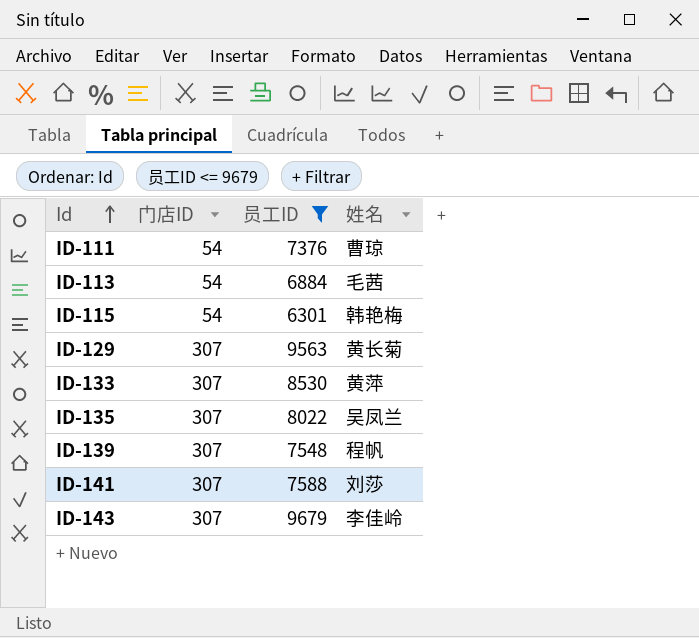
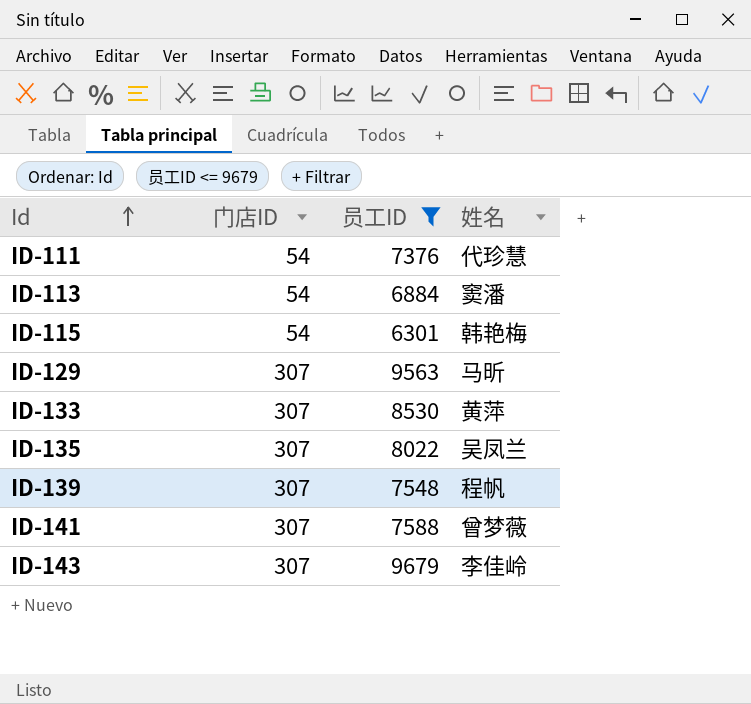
ID-111 | 姓名: 曹琼 -> 代珍慧
ID-113 | 姓名: 毛茜 -> 窦潘
ID-129 | 姓名: 黄长菊 -> 马昕
ID-141 | 姓名: 刘莎 -> 曾梦薇

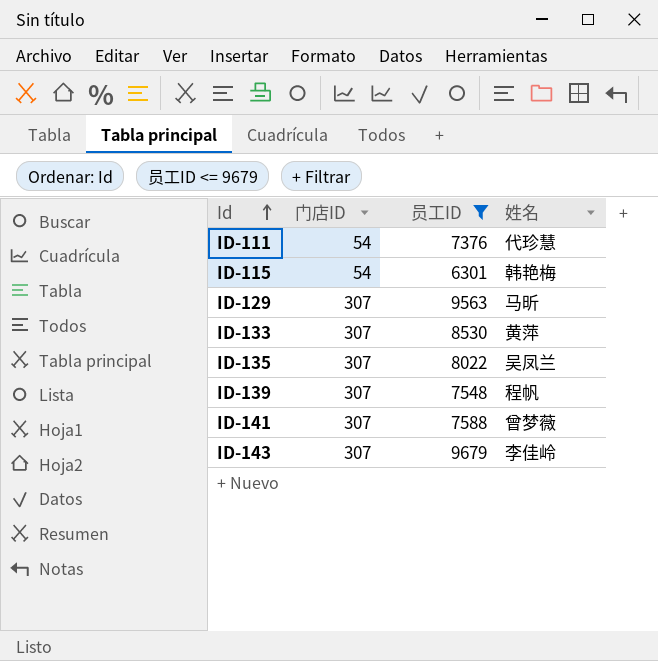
row ID-113: 54 | 6884 | 窦潘 -> none

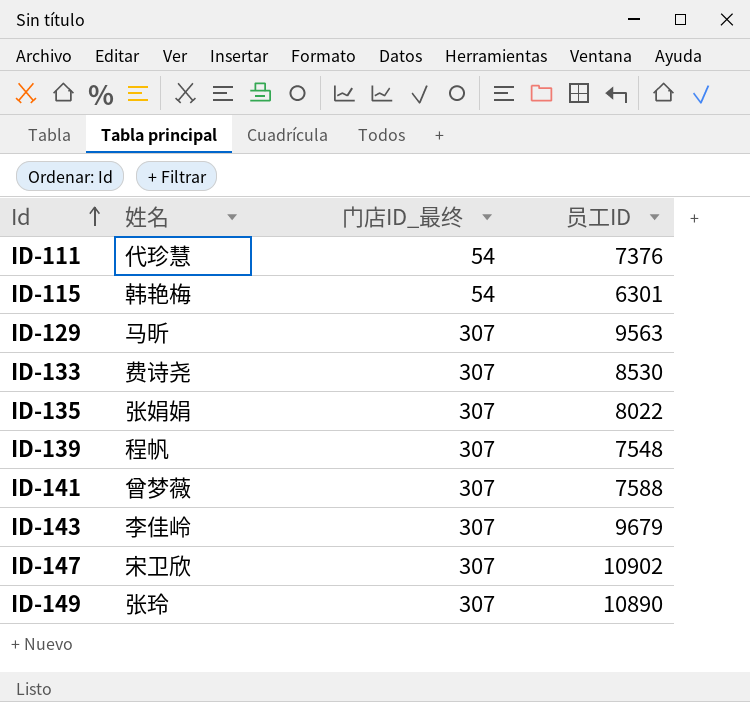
filter: 员工ID <= 9679 -> none
column 姓名 | position: 4 -> 2
column name: 门店ID -> 门店ID_最终
ID-133 | 姓名: 黄萍 -> 费诗尧
ID-135 | 姓名: 吴凤兰 -> 张娟娟

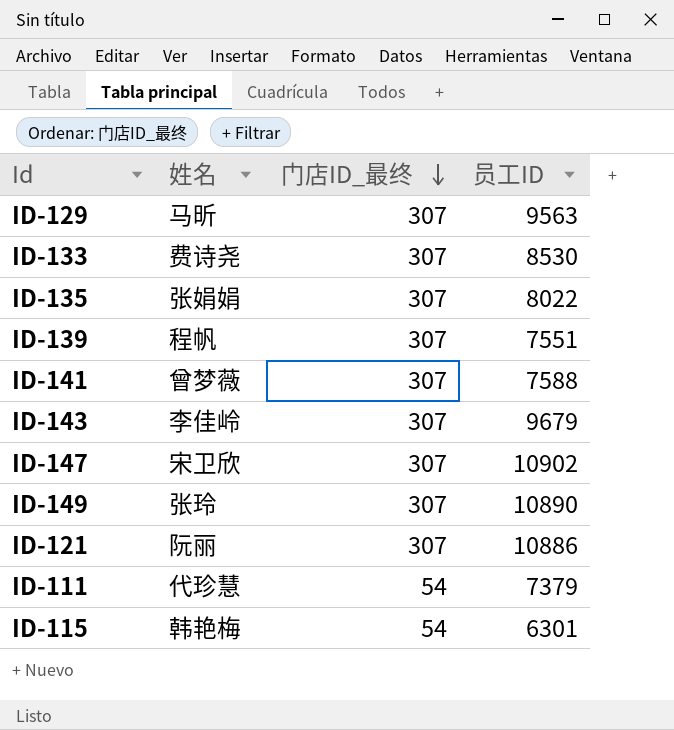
row order: Id ascending -> 门店ID_最终 descending
ID-139 | 员工ID: 7548 -> 7551
row ID-121: none -> 阮丽 | 307 | 10886
ID-111 | 员工ID: 7376 -> 7379

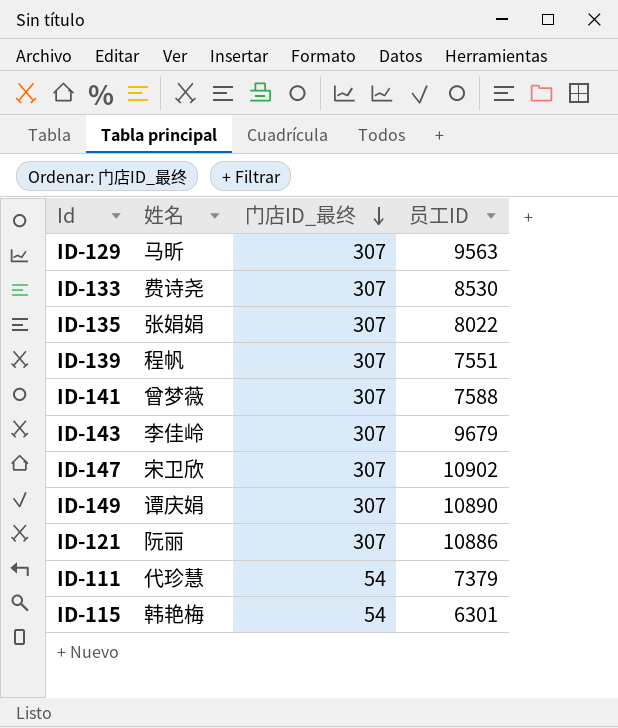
ID-149 | 姓名: 张玲 -> 谭庆娟

